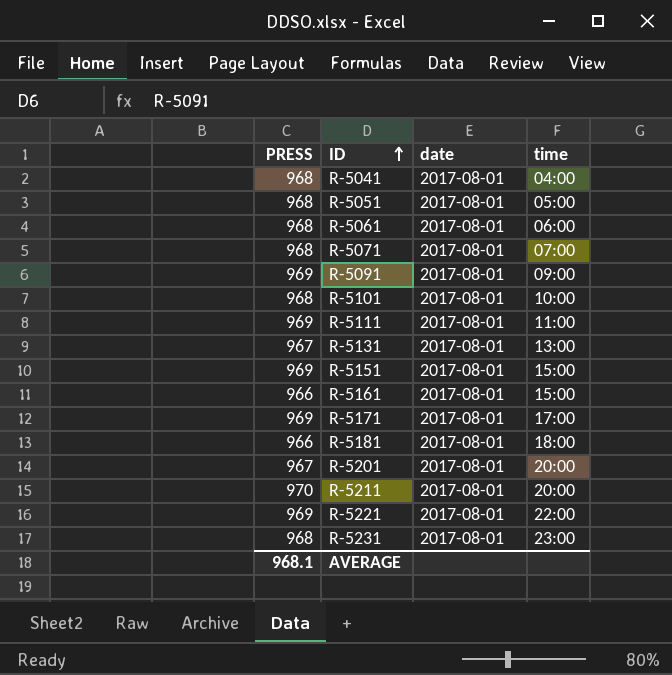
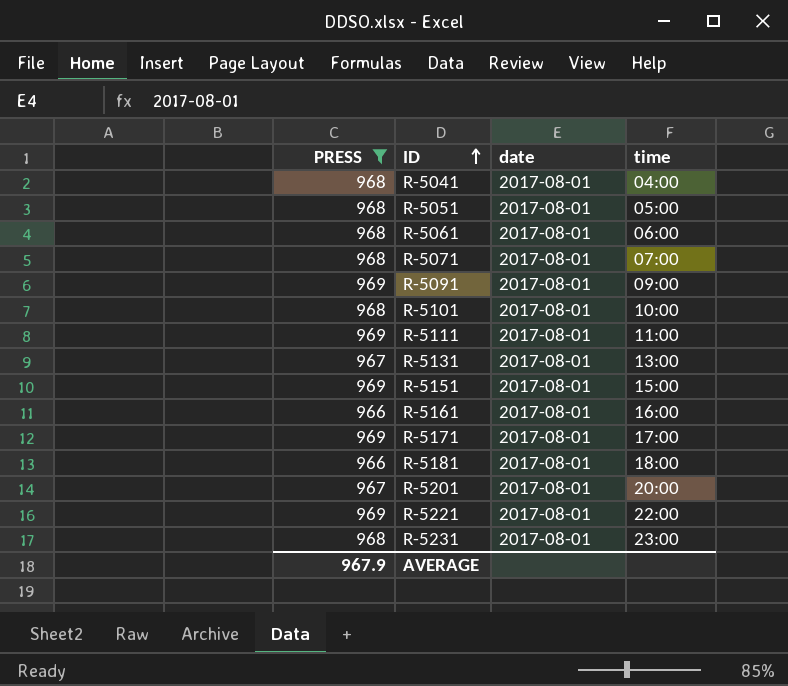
filter: none -> PRESS != 970
R-5161 | time: 15:00 -> 16:00
AVERAGE | PRESS: 968.1 -> 967.9

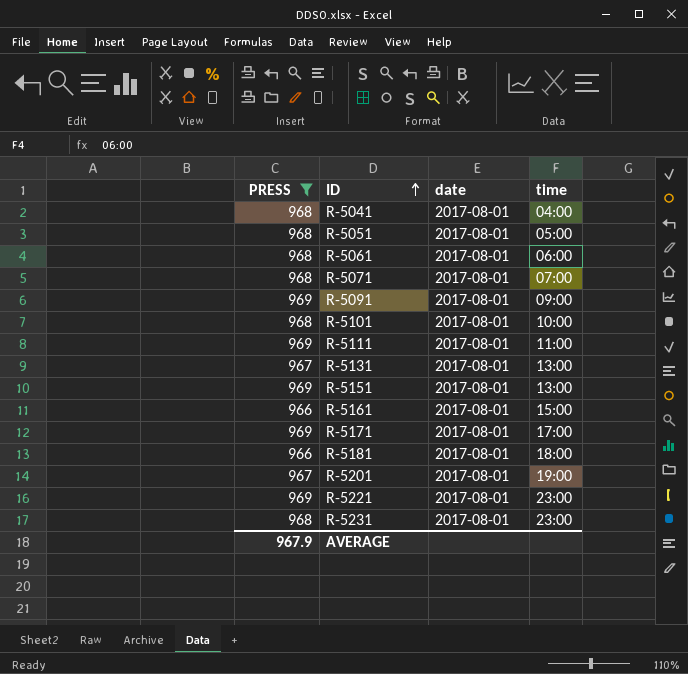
R-5151 | time: 15:00 -> 13:00
R-5161 | time: 16:00 -> 15:00
R-5201 | time: 20:00 -> 19:00
R-5221 | time: 22:00 -> 23:00

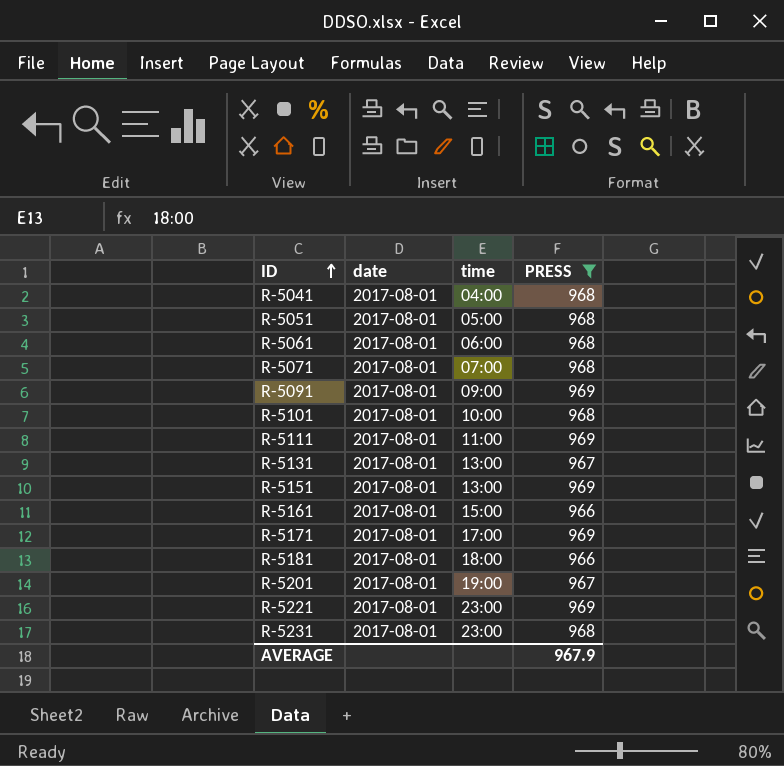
column PRESS | position: 1 -> 4

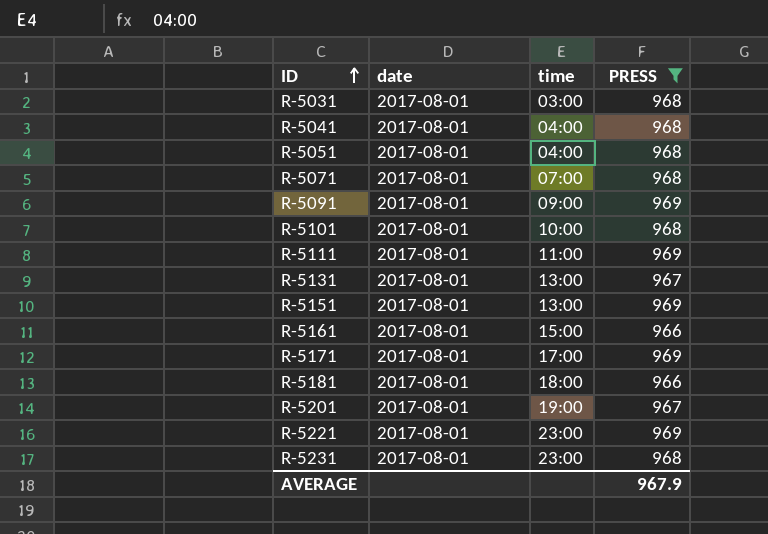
row R-5061: 2017-08-01 | 06:00 | 968 -> none
row R-5031: none -> 2017-08-01 | 03:00 | 968
R-5051 | time: 05:00 -> 04:00

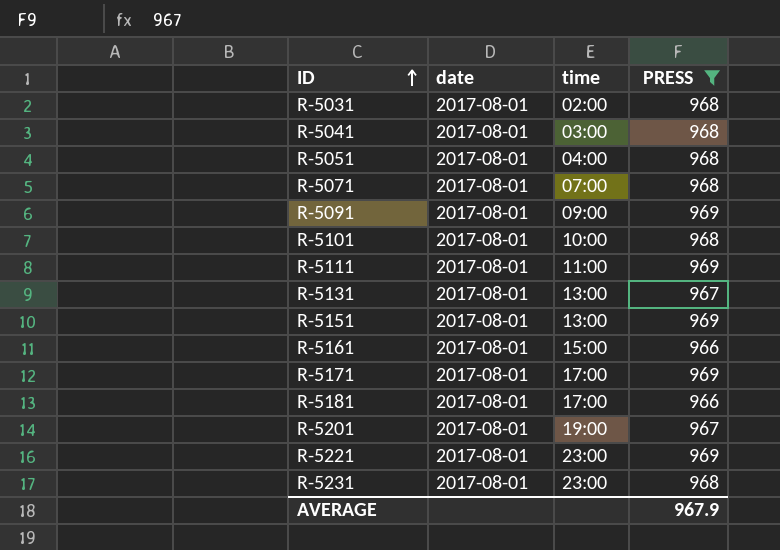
R-5031 | time: 03:00 -> 02:00
R-5041 | time: 04:00 -> 03:00
R-5181 | time: 18:00 -> 17:00

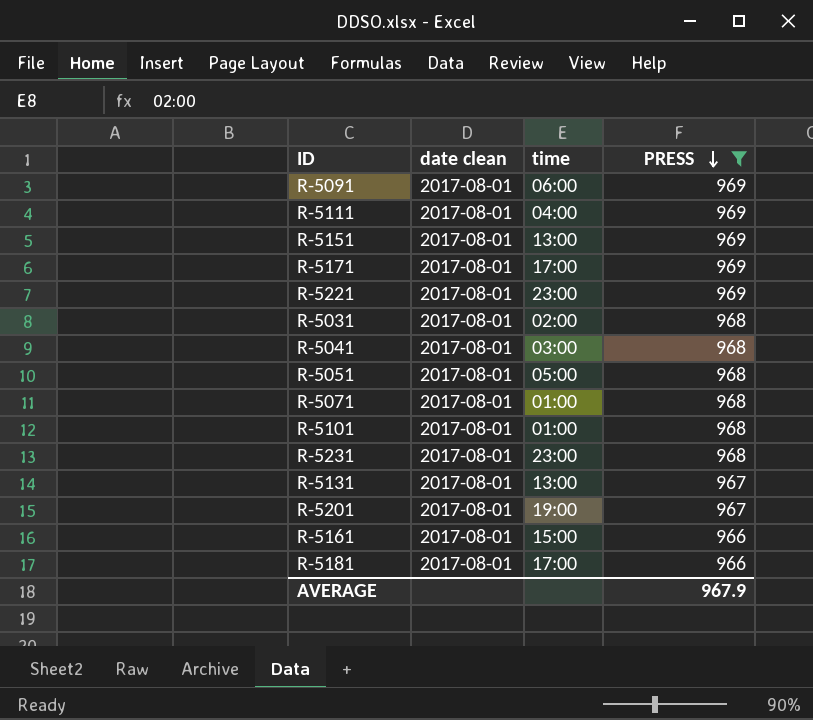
row order: ID ascending -> PRESS descending
column name: date -> date clean
R-5091 | time: 09:00 -> 06:00
R-5111 | time: 11:00 -> 04:00
R-5051 | time: 04:00 -> 05:00
R-5071 | time: 07:00 -> 01:00
R-5101 | time: 10:00 -> 01:00

